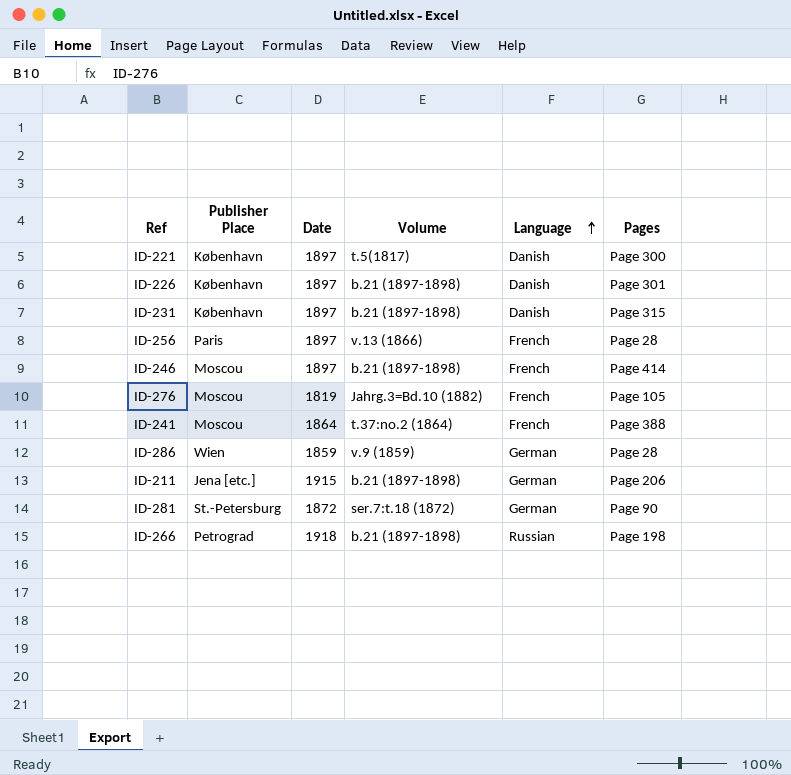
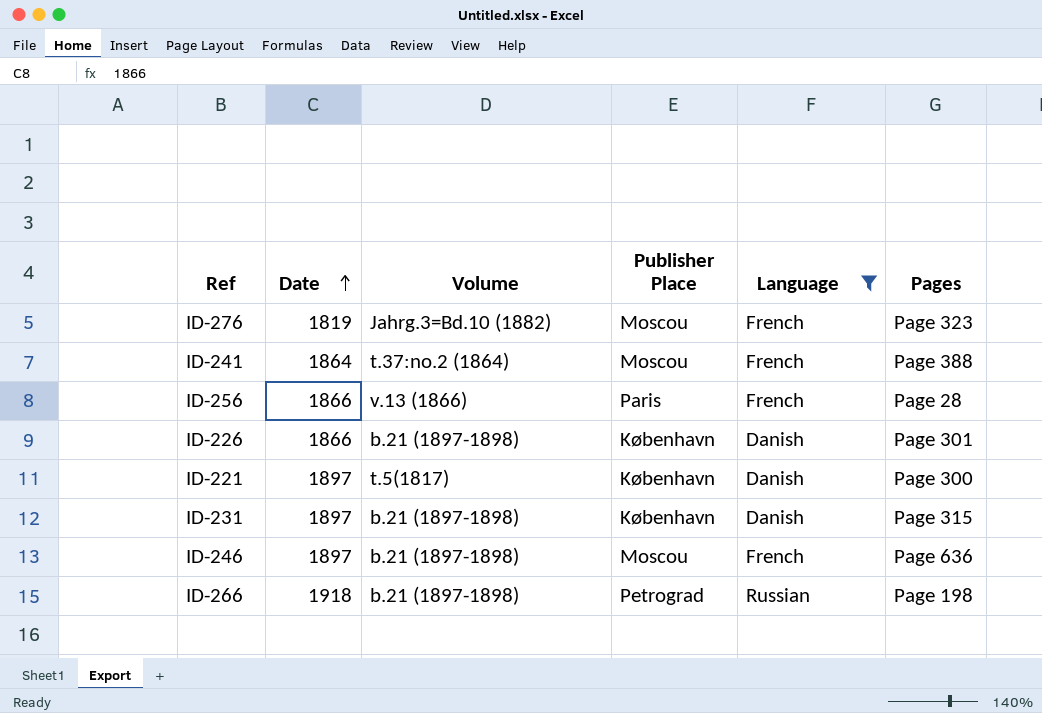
filter: none -> Language != German
row order: Language ascending -> Date ascending
column Publisher Place | position: 2 -> 4
ID-276 | Pages: Page 105 -> Page 323
ID-256 | Date: 1897 -> 1866
ID-226 | Date: 1897 -> 1866
ID-246 | Pages: Page 414 -> Page 636

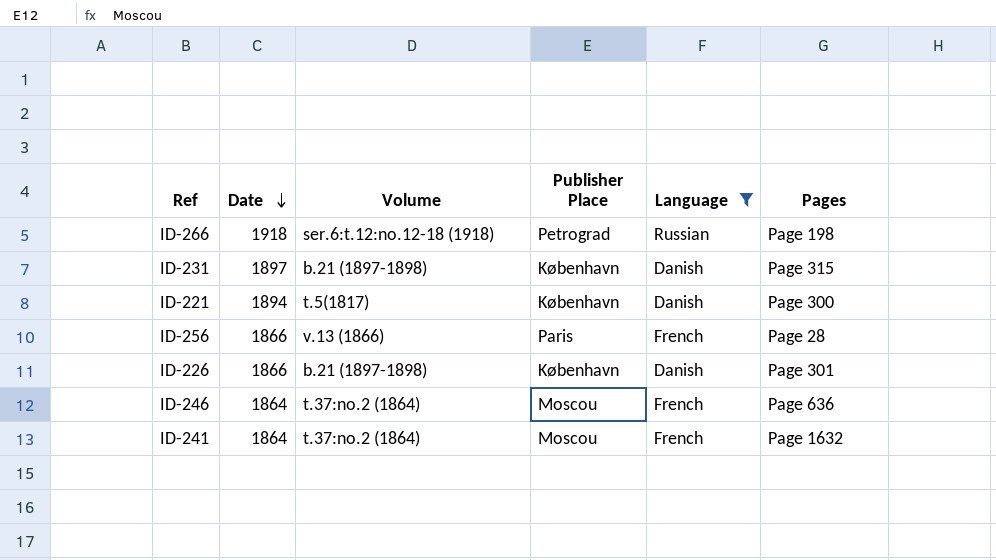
row order: Date ascending -> Date descending
row ID-276: 1819 | Jahrg.3=Bd.10 (1882) | Moscou | French | Page 323 -> none
ID-266 | Volume: b.21 (1897-1898) -> ser.6:t.12:no.12-18 (1918)
ID-221 | Date: 1897 -> 1894
ID-246 | Date: 1897 -> 1864
ID-246 | Volume: b.21 (1897-1898) -> t.37:no.2 (1864)
ID-241 | Pages: Page 388 -> Page 1632

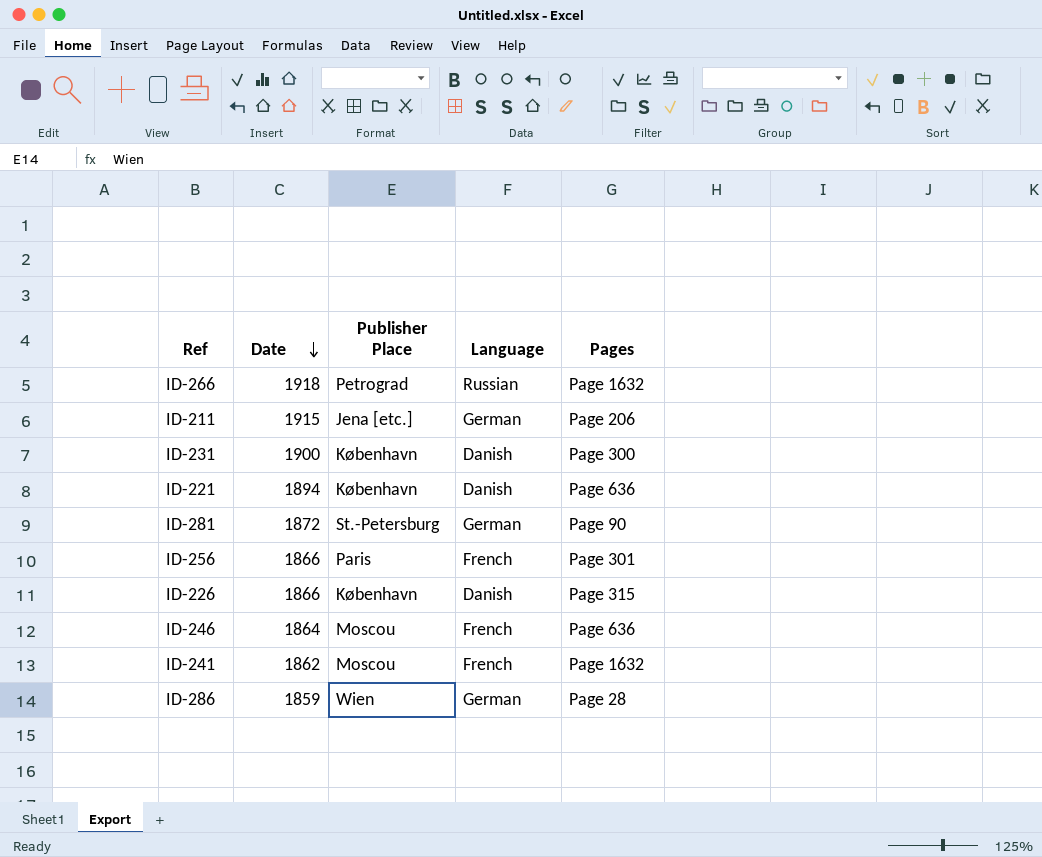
filter: Language != German -> none
column Volume | position: 3 -> none
ID-266 | Pages: Page 198 -> Page 1632
ID-231 | Date: 1897 -> 1900
ID-231 | Pages: Page 315 -> Page 300
ID-221 | Pages: Page 300 -> Page 636
ID-256 | Pages: Page 28 -> Page 301
ID-226 | Pages: Page 301 -> Page 315
ID-241 | Date: 1864 -> 1862

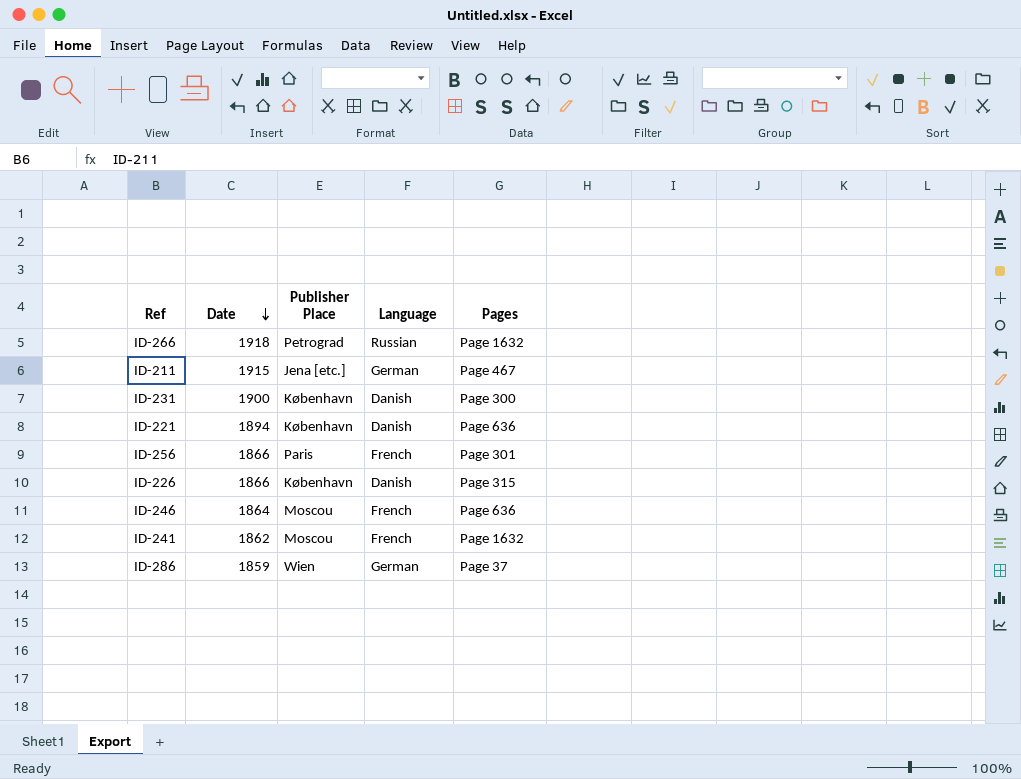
row ID-281: 1872 | St.-Petersburg | German | Page 90 -> none
ID-211 | Pages: Page 206 -> Page 467
ID-286 | Pages: Page 28 -> Page 37

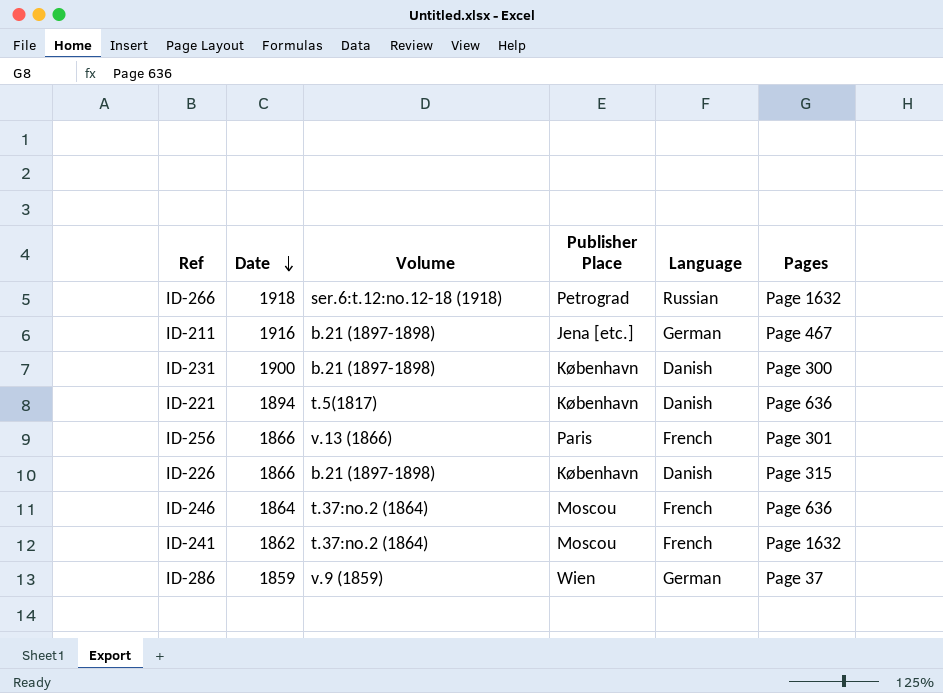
column Volume | position: none -> 3
ID-211 | Date: 1915 -> 1916

